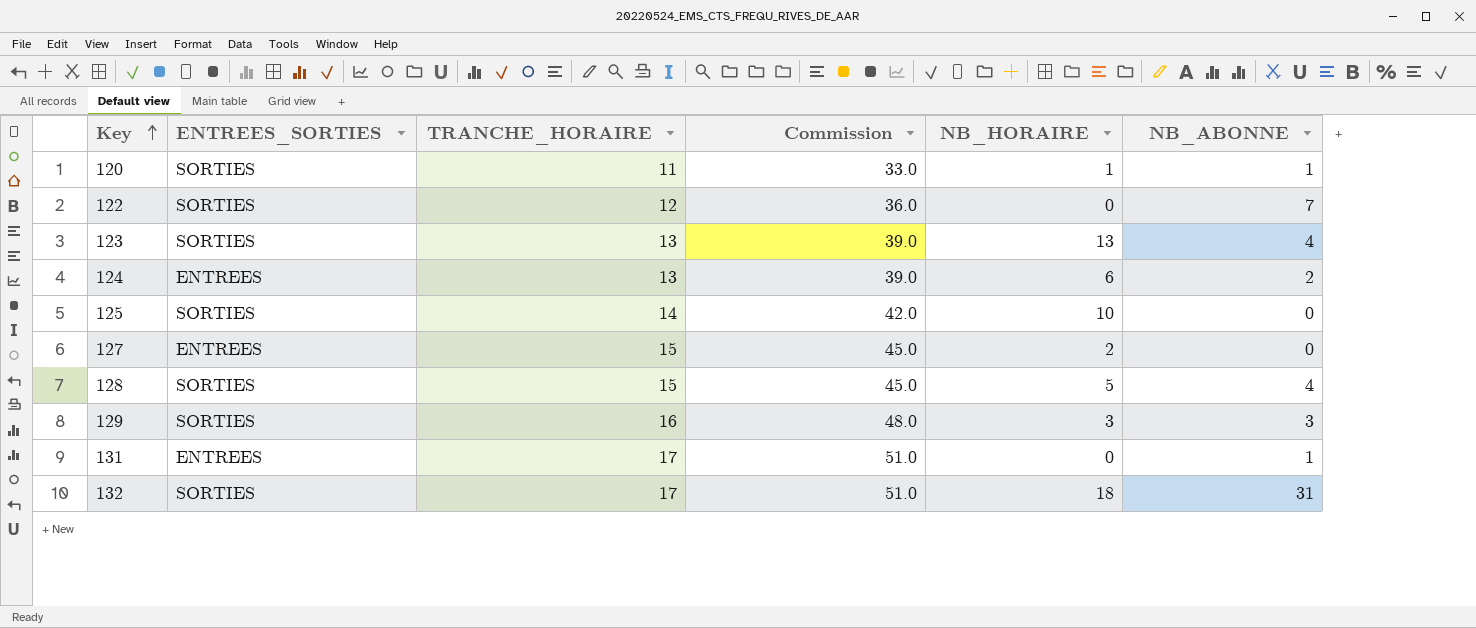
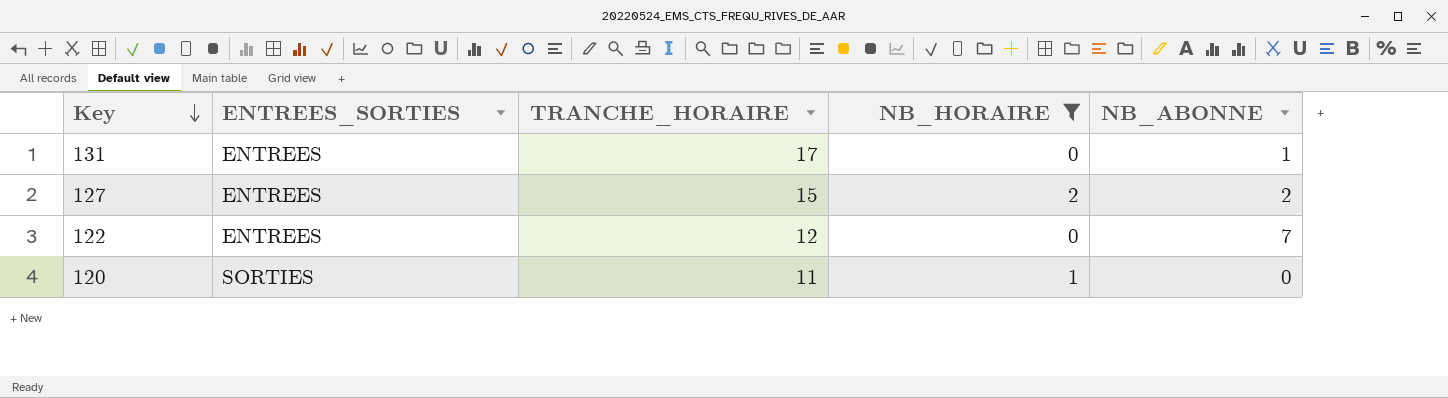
filter: none -> NB_HORAIRE <= 2
row order: Key ascending -> Key descending
column Commission | formula: [TRANCHE_HORAIRE] * 3 -> none
127 | NB_ABONNE: 0 -> 2
122 | ENTREES_SORTIES: SORTIES -> ENTREES
120 | NB_ABONNE: 1 -> 0

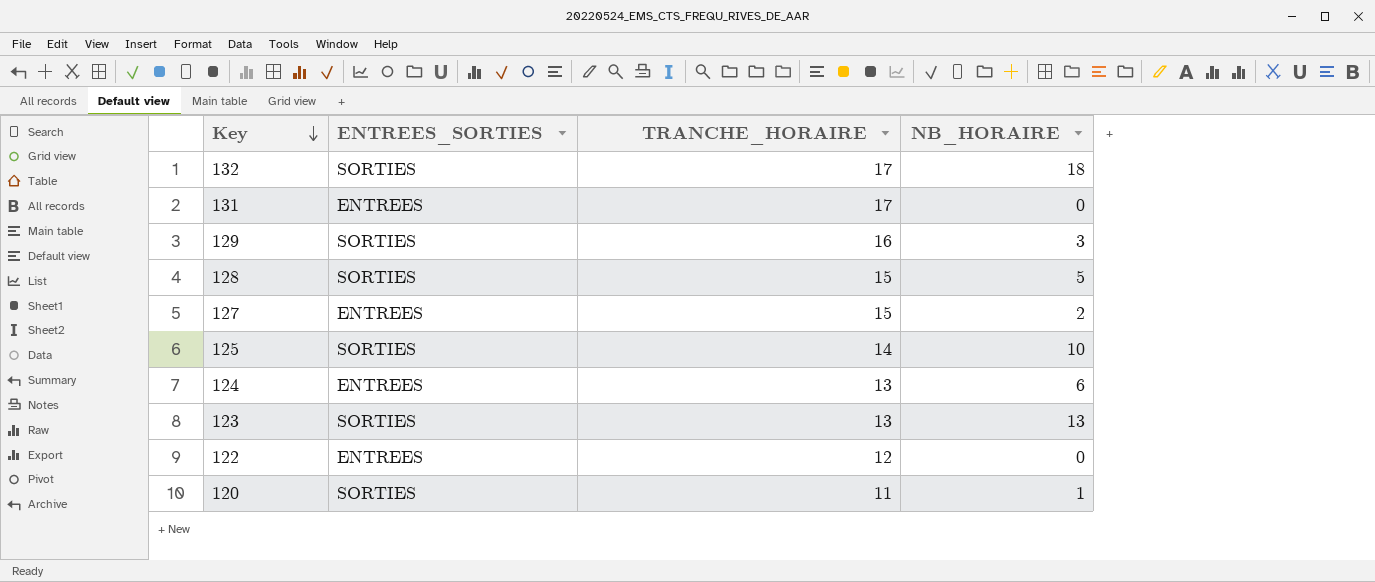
filter: NB_HORAIRE <= 2 -> none
column NB_ABONNE | position: 5 -> none

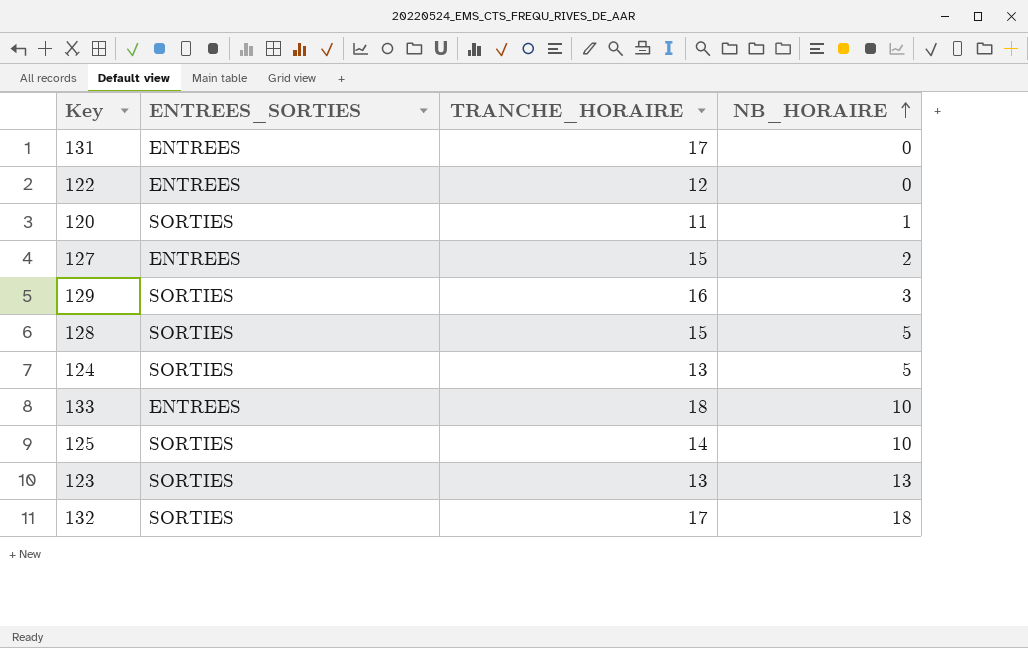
row order: Key descending -> NB_HORAIRE ascending
124 | ENTREES_SORTIES: ENTREES -> SORTIES
124 | NB_HORAIRE: 6 -> 5
row 133: none -> ENTREES | 18 | 10

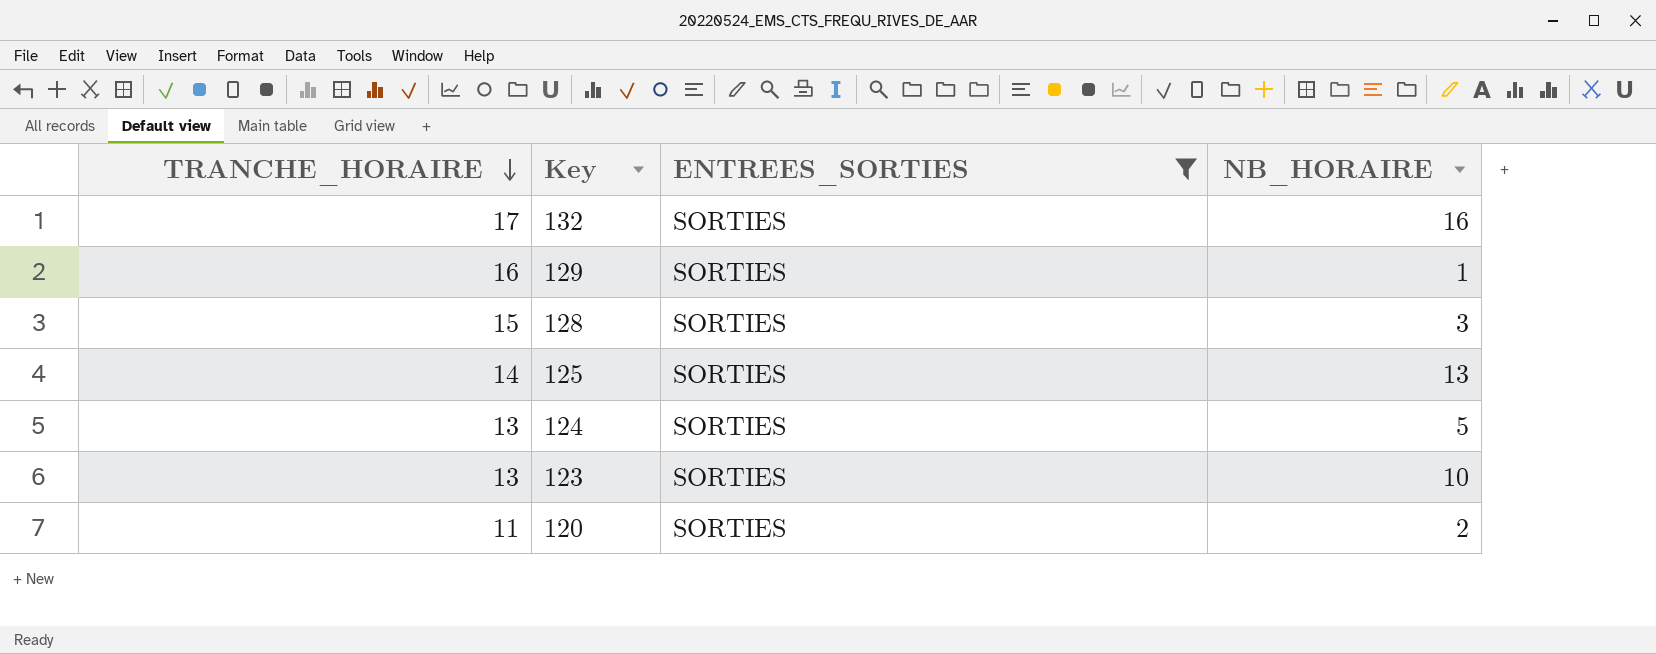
filter: none -> ENTREES_SORTIES = SORTIES
row order: NB_HORAIRE ascending -> TRANCHE_HORAIRE descending
column TRANCHE_HORAIRE | position: 3 -> 1
132 | NB_HORAIRE: 18 -> 16
129 | NB_HORAIRE: 3 -> 1
128 | NB_HORAIRE: 5 -> 3
125 | NB_HORAIRE: 10 -> 13
123 | NB_HORAIRE: 13 -> 10
120 | NB_HORAIRE: 1 -> 2

